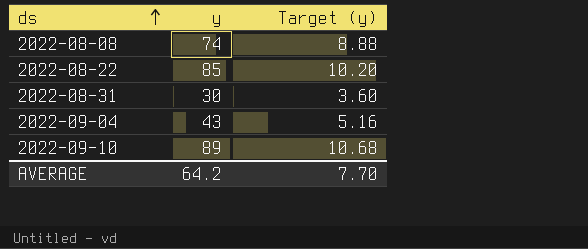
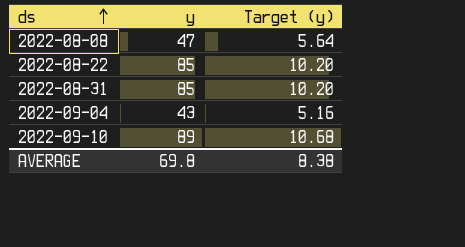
2022-08-08 | y: 74 -> 47
2022-08-08 | Target (y): 8.88 -> 5.64
2022-08-31 | y: 30 -> 85
2022-08-31 | Target (y): 3.60 -> 10.20
AVERAGE | y: 64.2 -> 69.8
AVERAGE | Target (y): 7.70 -> 8.38

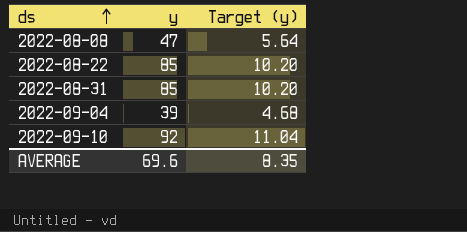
2022-09-04 | y: 43 -> 39
2022-09-04 | Target (y): 5.16 -> 4.68
2022-09-10 | y: 89 -> 92
2022-09-10 | Target (y): 10.68 -> 11.04
AVERAGE | y: 69.8 -> 69.6
AVERAGE | Target (y): 8.38 -> 8.35

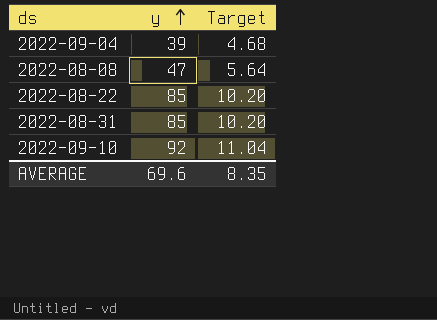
row order: ds ascending -> y ascending
column name: Target (y) -> Target

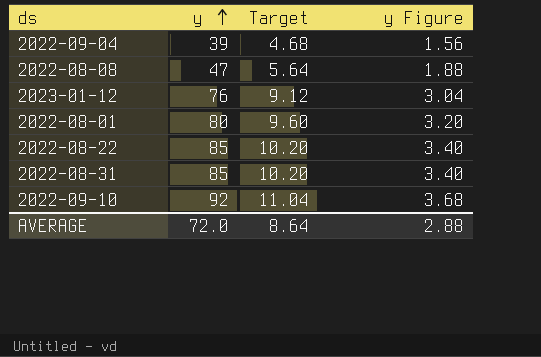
column y Figure | formula: none -> [y] * 0.04
row 2023-01-12: none -> 76 | 9.12 | 3.04
row 2022-08-01: none -> 80 | 9.60 | 3.20
AVERAGE | y: 69.6 -> 72.0
AVERAGE | Target: 8.35 -> 8.64

